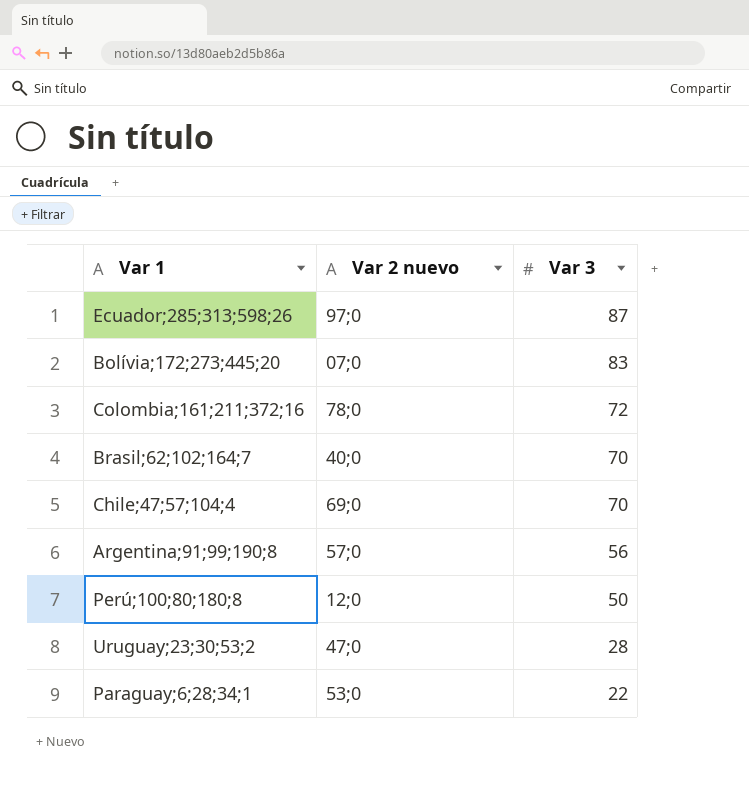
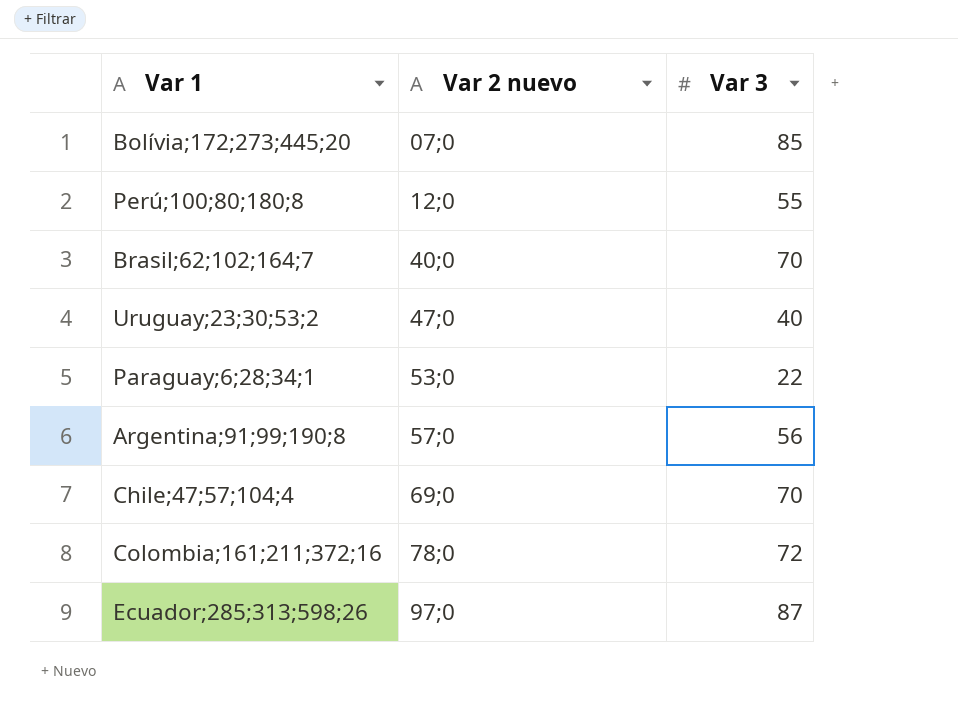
row order: Var 3 descending -> Var 2 nuevo ascending
Bolívia;172;273;445;20 | Var 3: 83 -> 85
Perú;100;80;180;8 | Var 3: 50 -> 55
Uruguay;23;30;53;2 | Var 3: 28 -> 40

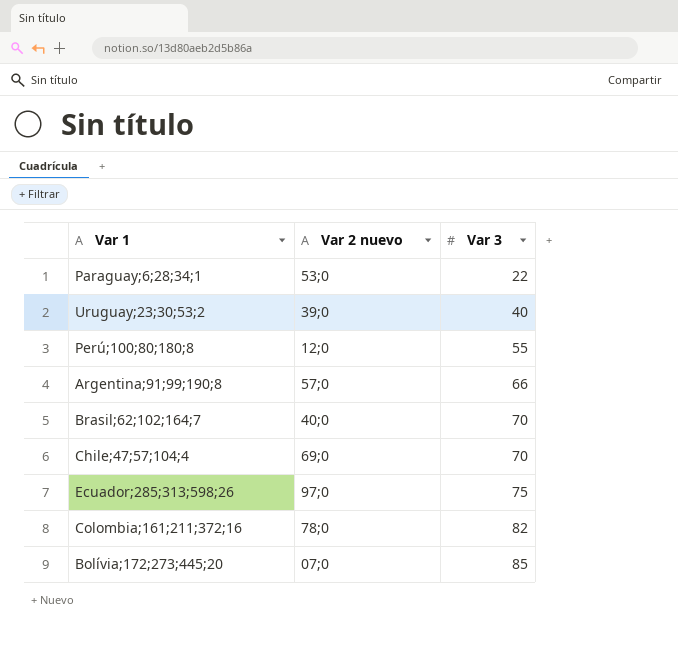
row order: Var 2 nuevo ascending -> Var 3 ascending
Uruguay;23;30;53;2 | Var 2 nuevo: 47;0 -> 39;0
Argentina;91;99;190;8 | Var 3: 56 -> 66
Ecuador;285;313;598;26 | Var 3: 87 -> 75
Colombia;161;211;372;16 | Var 3: 72 -> 82

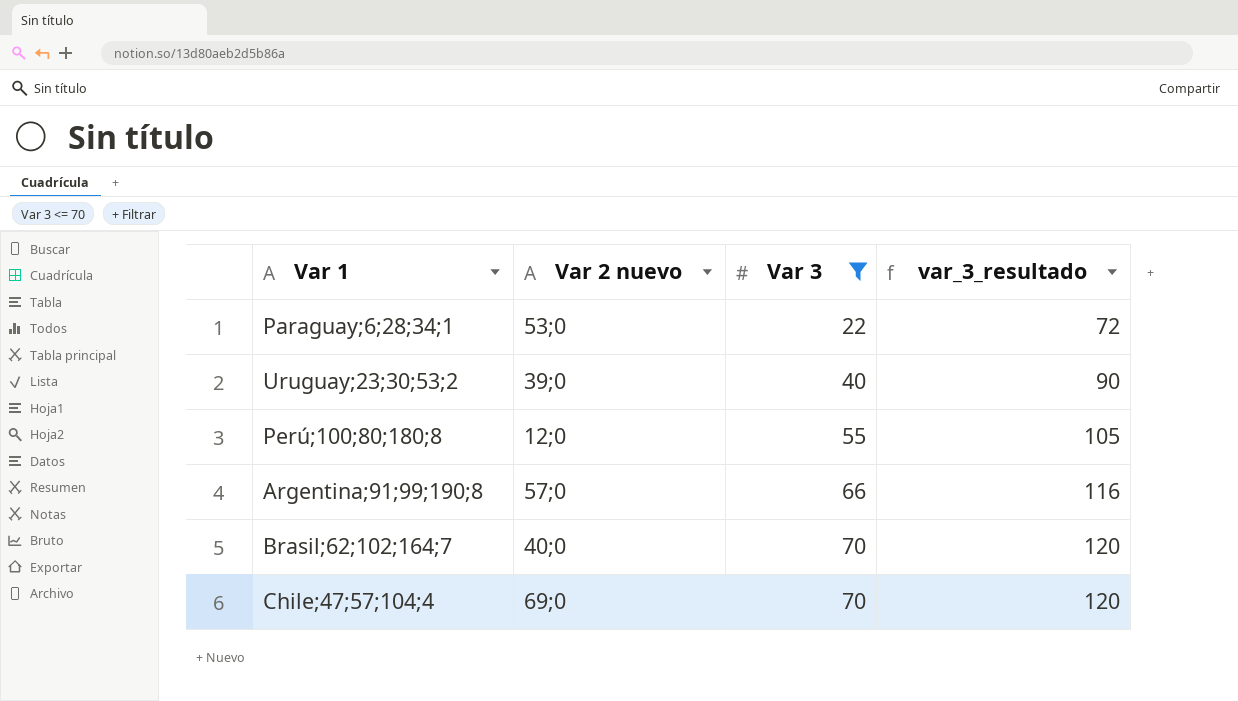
filter: none -> Var 3 <= 70
column var_3_resultado | formula: none -> [Var 3] + 50

